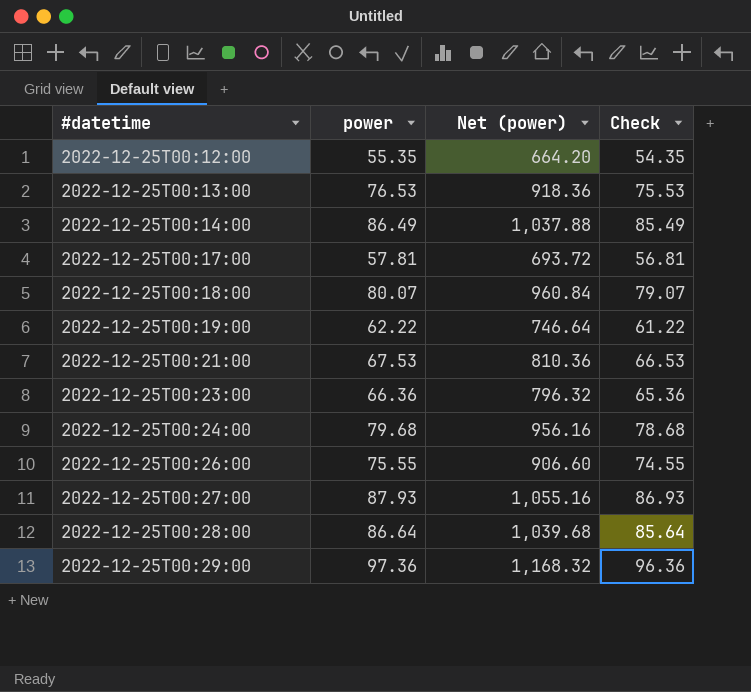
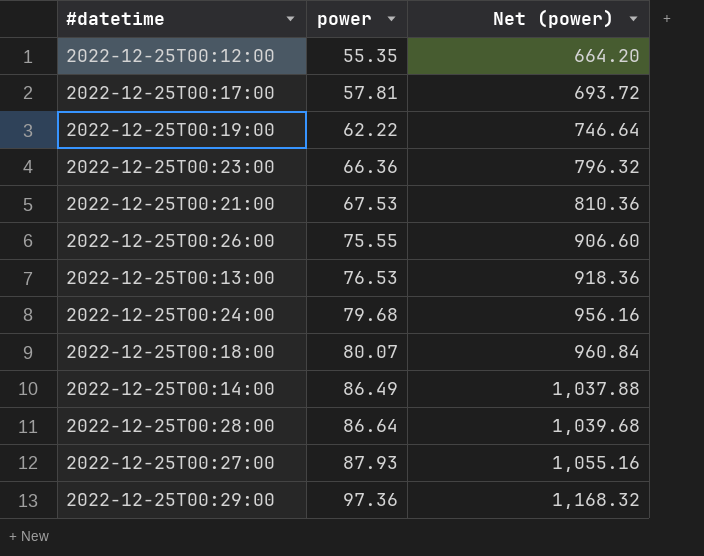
row order: #datetime ascending -> power ascending
column Check | formula: [power] - 1 -> none

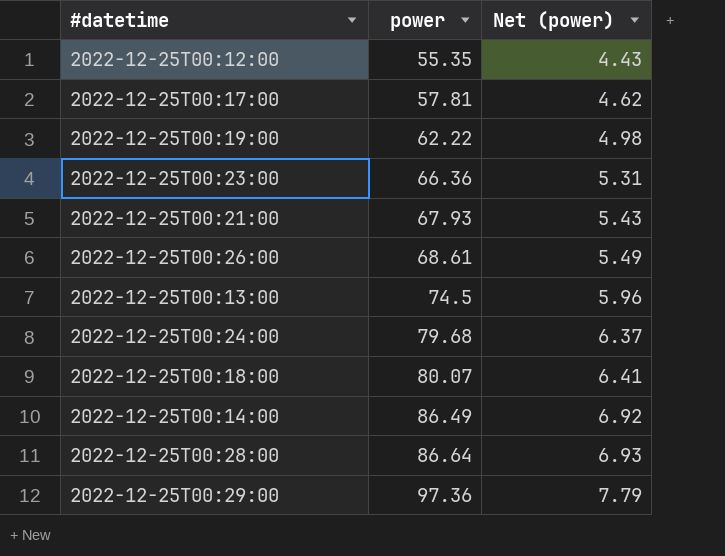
column Net (power) | formula: [power] * 12 -> [power] * 0.08
row 2022-12-25T00:27:00: 87.93 | 1,055.16 -> none
2022-12-25T00:21:00 | power: 67.53 -> 67.93
2022-12-25T00:26:00 | power: 75.55 -> 68.61
2022-12-25T00:13:00 | power: 76.53 -> 74.5

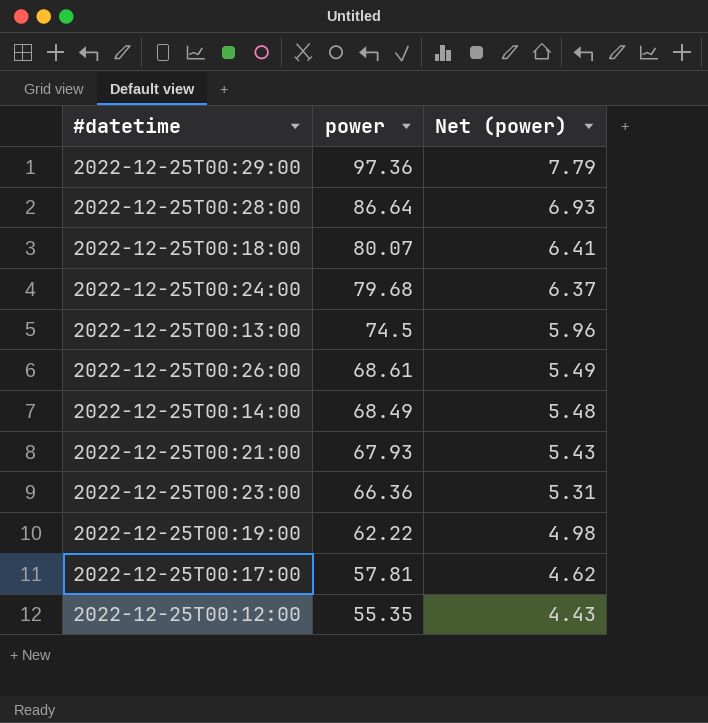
row order: power ascending -> power descending
2022-12-25T00:14:00 | power: 86.49 -> 68.49
2022-12-25T00:14:00 | Net (power): 6.92 -> 5.48

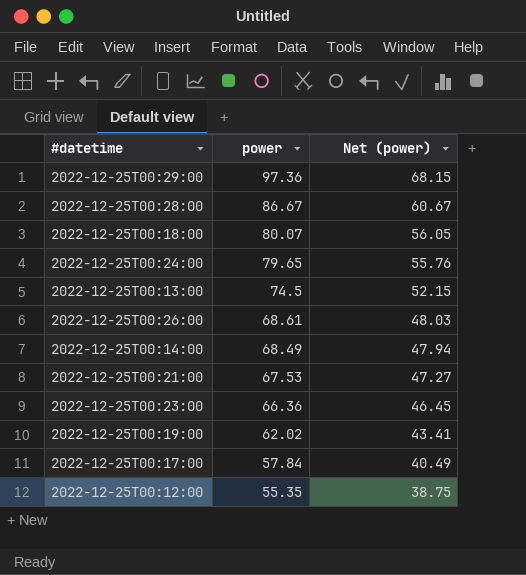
column Net (power) | formula: [power] * 0.08 -> [power] * 0.7
2022-12-25T00:28:00 | power: 86.64 -> 86.67
2022-12-25T00:24:00 | power: 79.68 -> 79.65
2022-12-25T00:21:00 | power: 67.93 -> 67.53
2022-12-25T00:19:00 | power: 62.22 -> 62.02
2022-12-25T00:17:00 | power: 57.81 -> 57.84

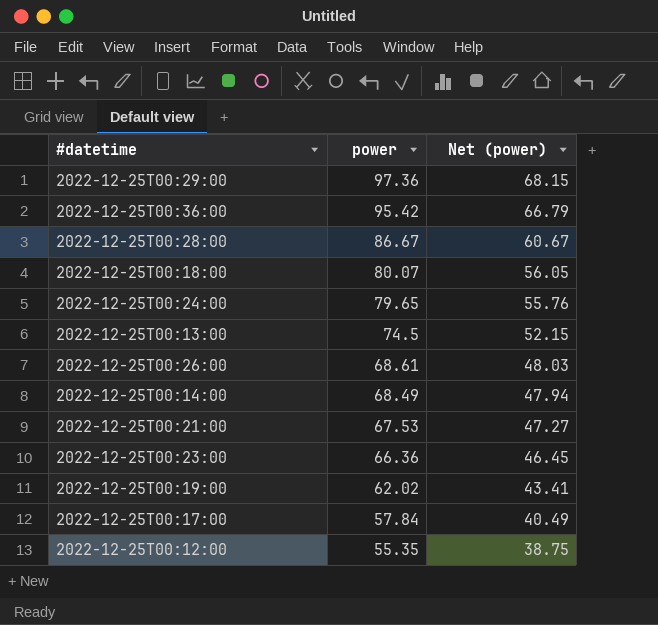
row 2022-12-25T00:36:00: none -> 95.42 | 66.79

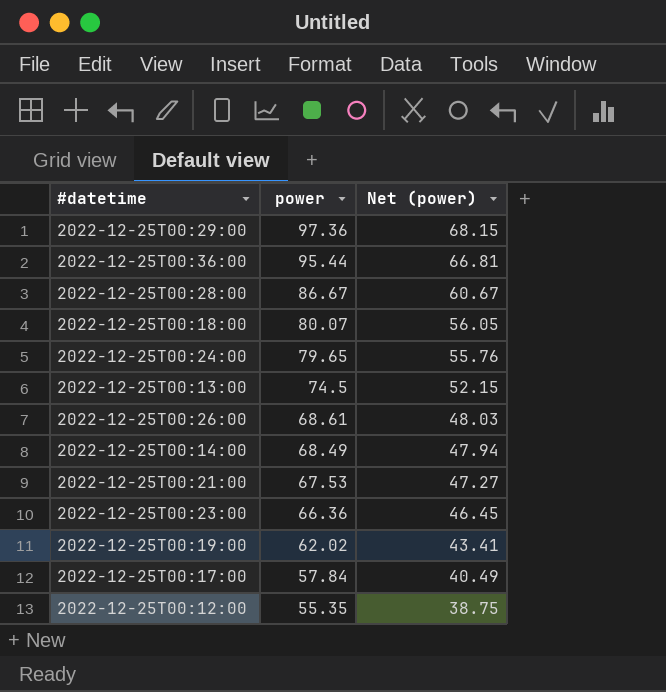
2022-12-25T00:36:00 | power: 95.42 -> 95.44
2022-12-25T00:36:00 | Net (power): 66.79 -> 66.81

